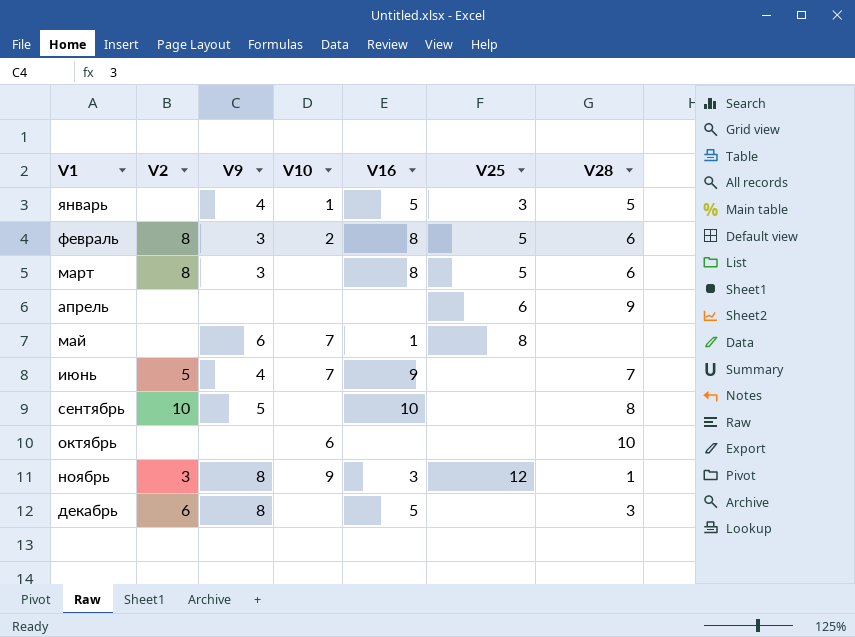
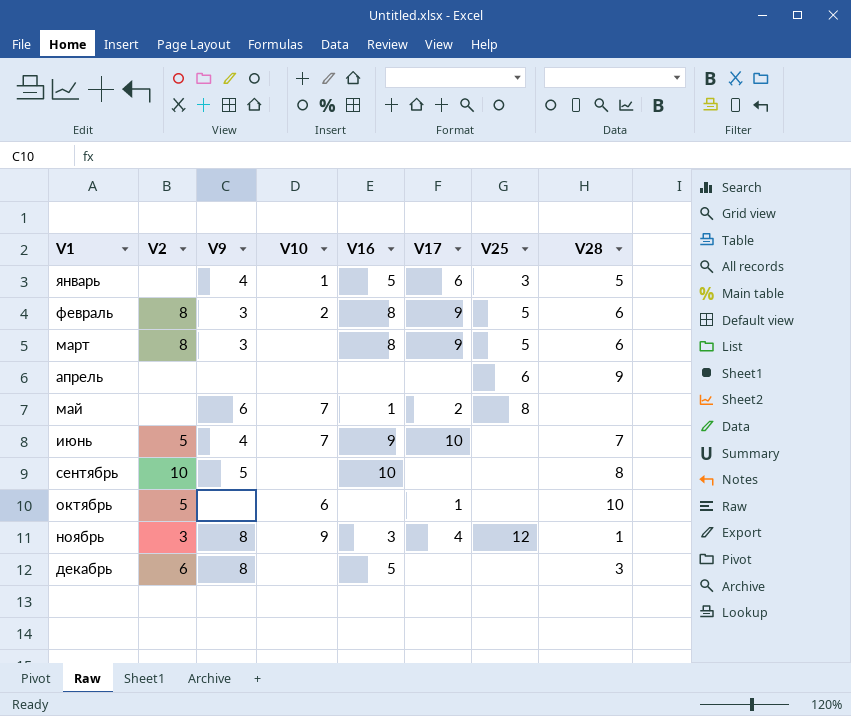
column V17 | position: none -> 6
октябрь | V2: none -> 5

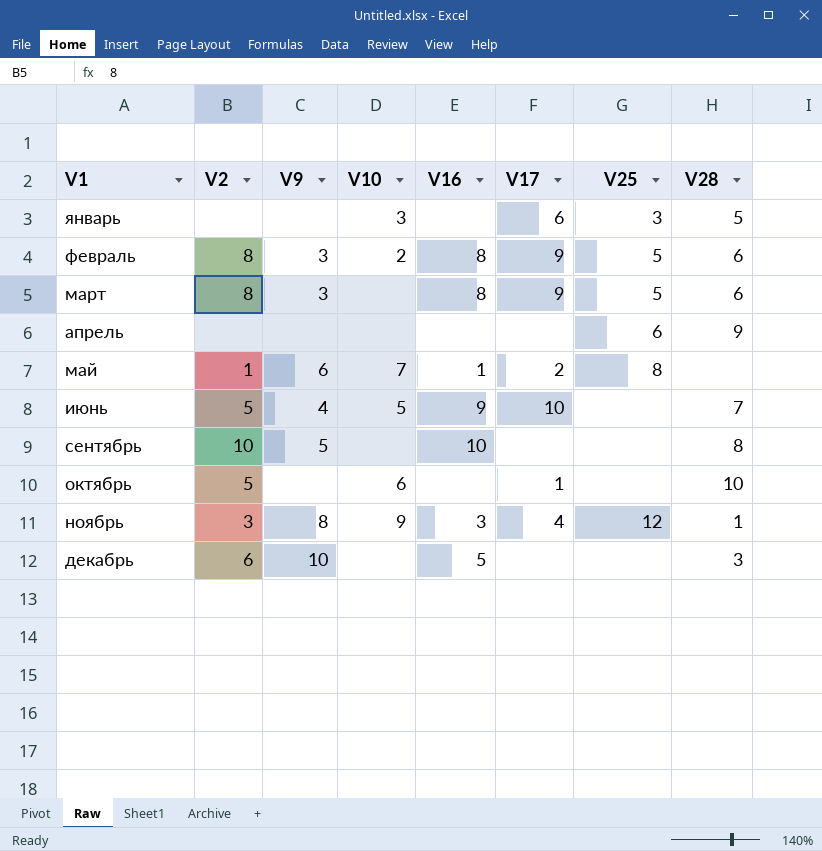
январь | V9: 4 -> none
январь | V10: 1 -> 3
январь | V16: 5 -> none
май | V2: none -> 1
июнь | V10: 7 -> 5
декабрь | V9: 8 -> 10

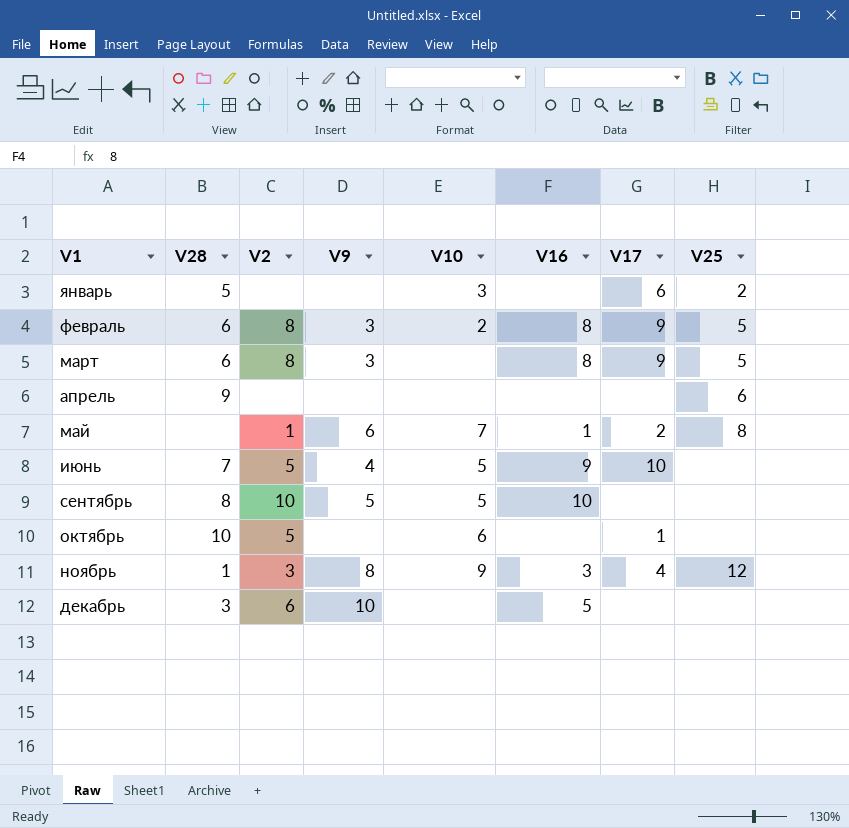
column V28 | position: 8 -> 2
январь | V25: 3 -> 2
сентябрь | V10: none -> 5

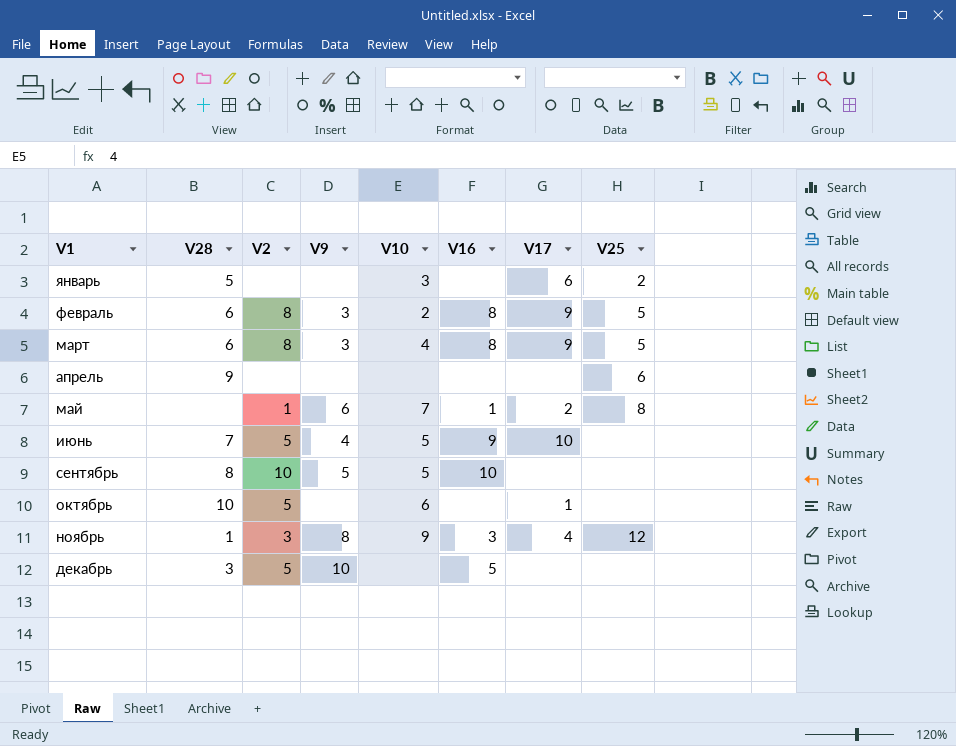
март | V10: none -> 4
декабрь | V2: 6 -> 5

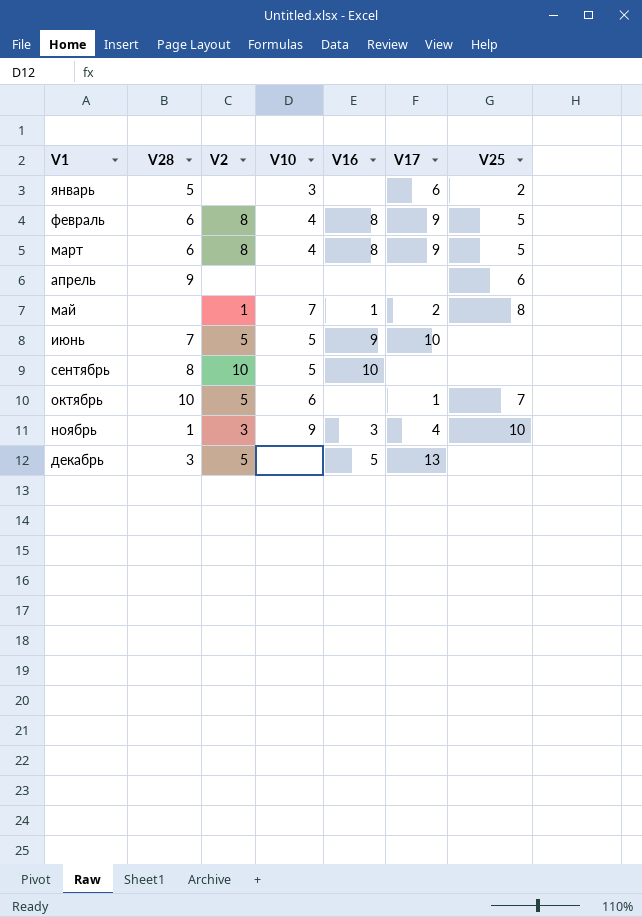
column V9 | position: 4 -> none
февраль | V10: 2 -> 4
октябрь | V25: none -> 7
ноябрь | V25: 12 -> 10
декабрь | V17: none -> 13

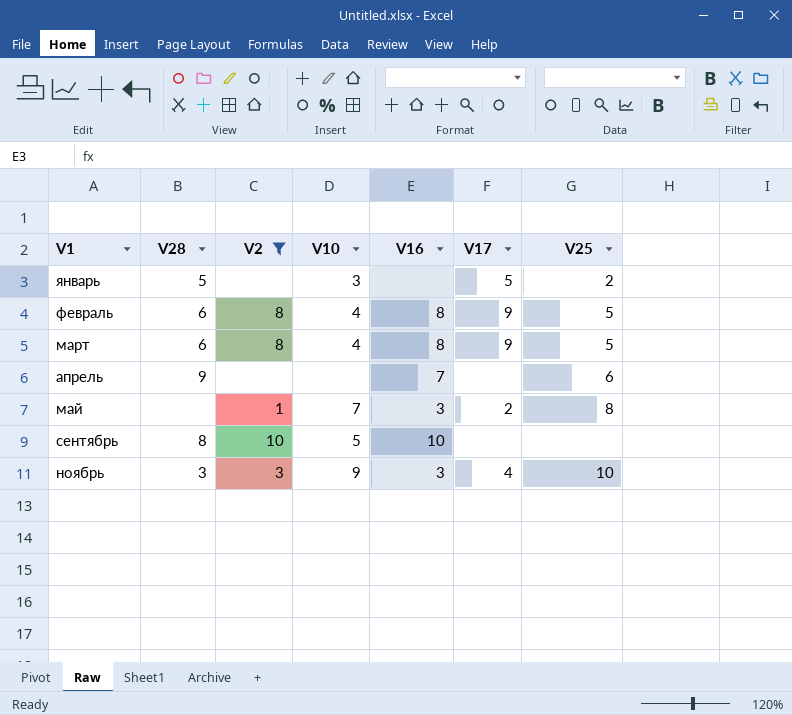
filter: none -> V2 != 5
январь | V17: 6 -> 5
апрель | V16: none -> 7
май | V16: 1 -> 3
ноябрь | V28: 1 -> 3

